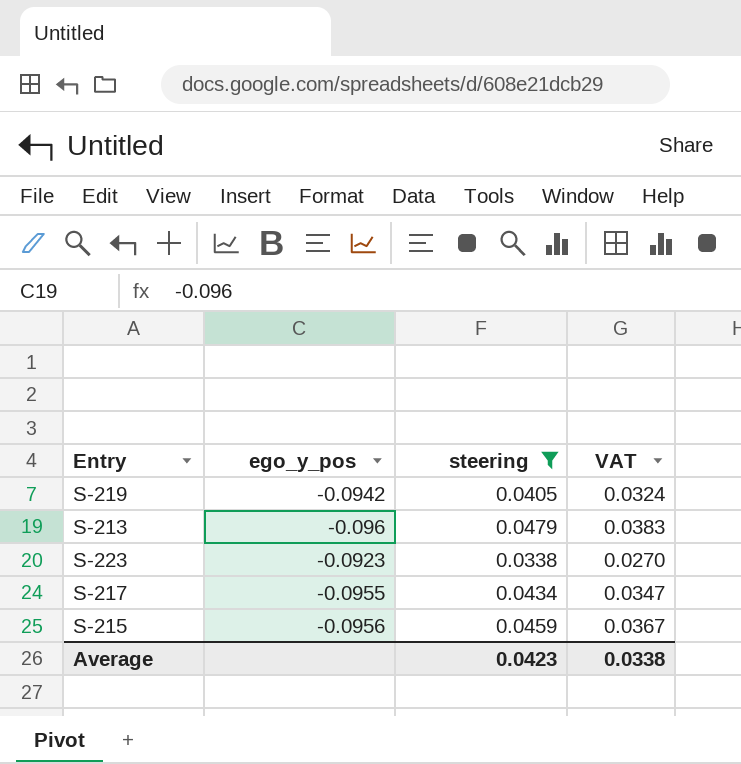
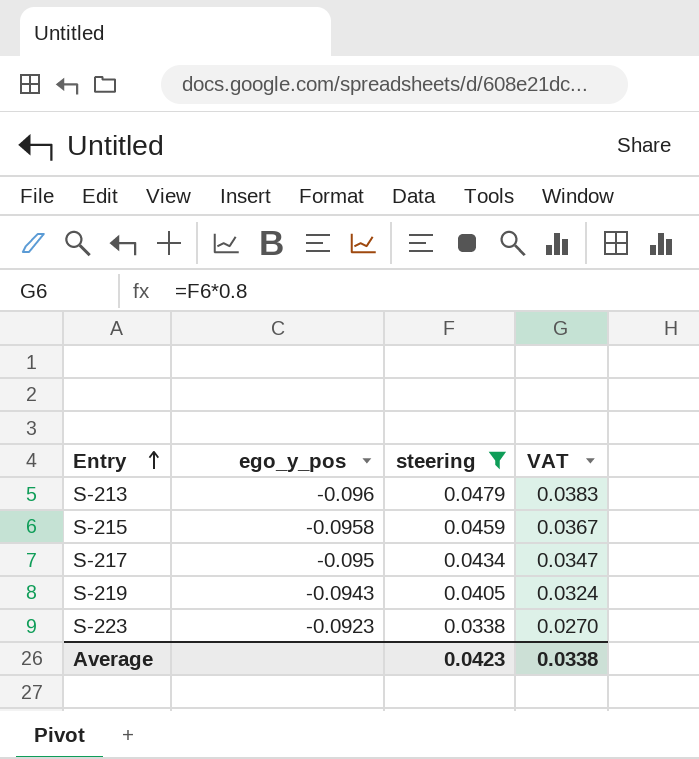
row order: none -> Entry ascending
S-215 | ego_y_pos: -0.0956 -> -0.0958
S-217 | ego_y_pos: -0.0955 -> -0.095
S-219 | ego_y_pos: -0.0942 -> -0.0943

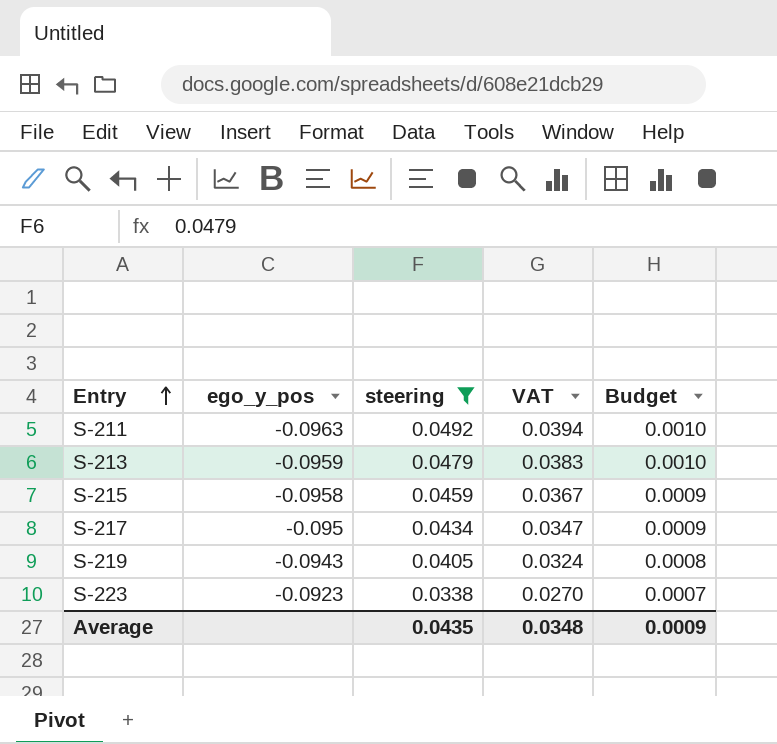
column Budget | formula: none -> [steering] * 0.02
row S-211: none -> -0.0963 | 0.0492 | 0.0394 | 0.0010
S-213 | ego_y_pos: -0.096 -> -0.0959
Average | steering: 0.0423 -> 0.0435
Average | VAT: 0.0338 -> 0.0348

